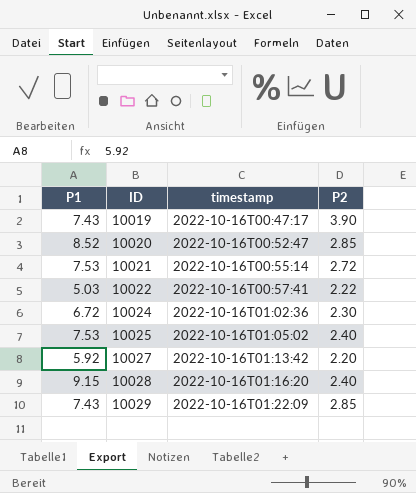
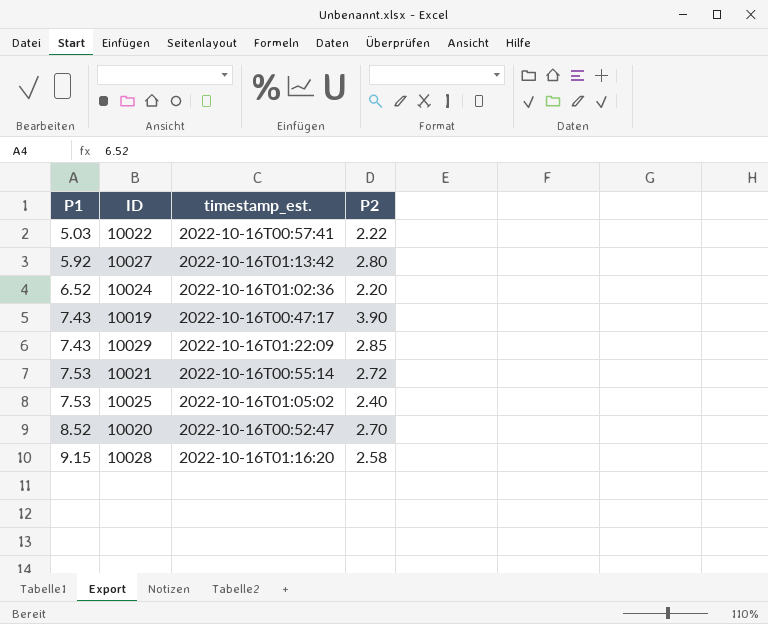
row order: ID ascending -> P1 ascending
column name: timestamp -> timestamp_est.
10027 | P2: 2.20 -> 2.80
10024 | P1: 6.72 -> 6.52
10024 | P2: 2.30 -> 2.20
10020 | P2: 2.85 -> 2.70
10028 | P2: 2.40 -> 2.58

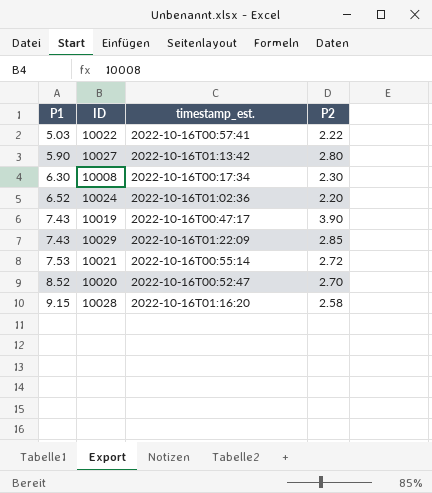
row 10025: 7.53 | 2022-10-16T01:05:02 | 2.40 -> none
10027 | P1: 5.92 -> 5.90
row 10008: none -> 6.30 | 2022-10-16T00:17:34 | 2.30

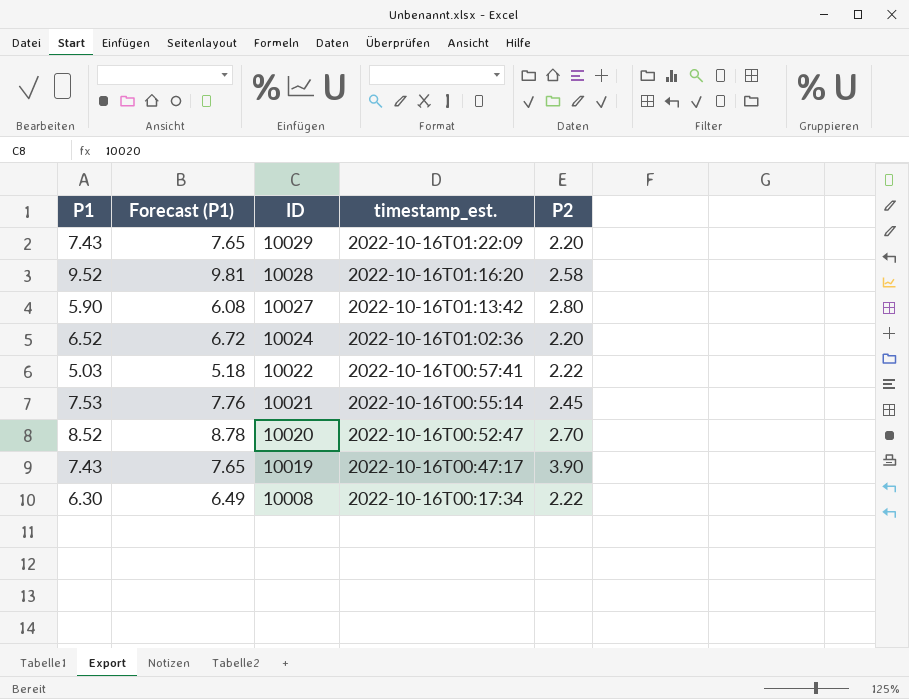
row order: P1 ascending -> ID descending
column Forecast (P1) | formula: none -> [P1] * 1.03
10029 | P2: 2.85 -> 2.20
10028 | P1: 9.15 -> 9.52
10021 | P2: 2.72 -> 2.45
10008 | P2: 2.30 -> 2.22

